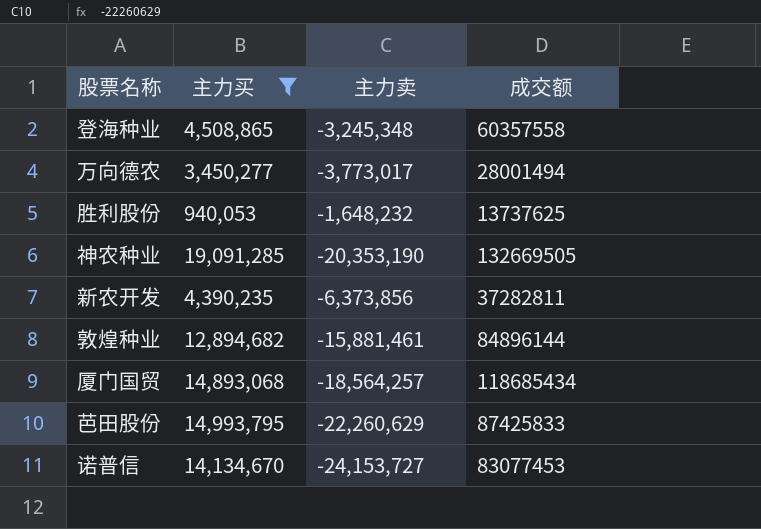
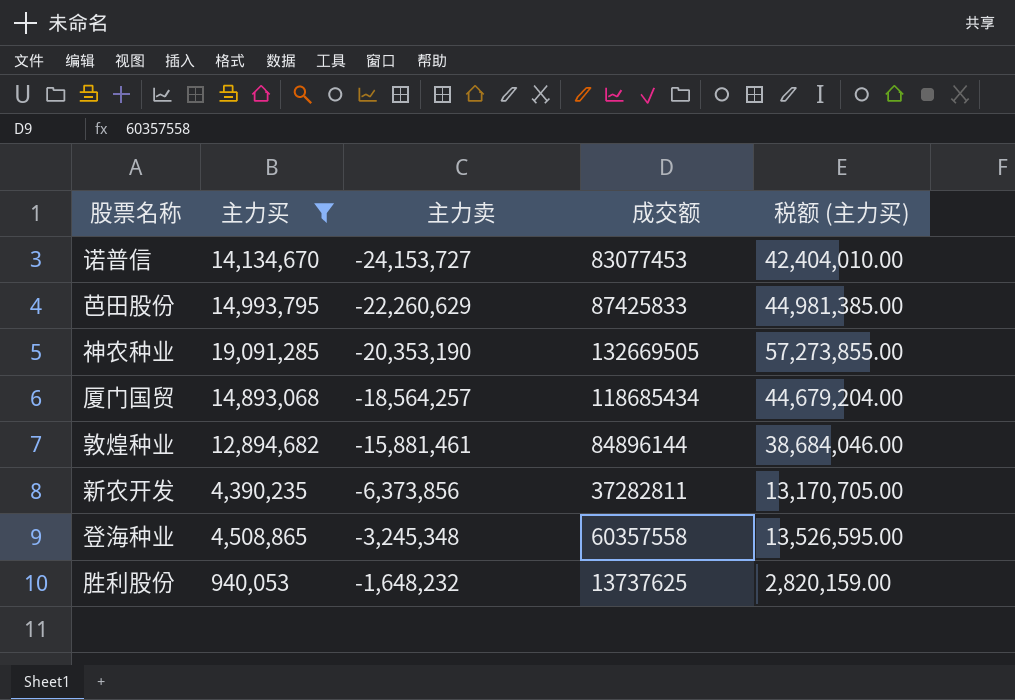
row order: none -> 主力卖 ascending
column 税额 (主力买) | formula: none -> [主力买] * 3
row 万向德农: 3,450,277 | -3,773,017 | 28001494 -> none

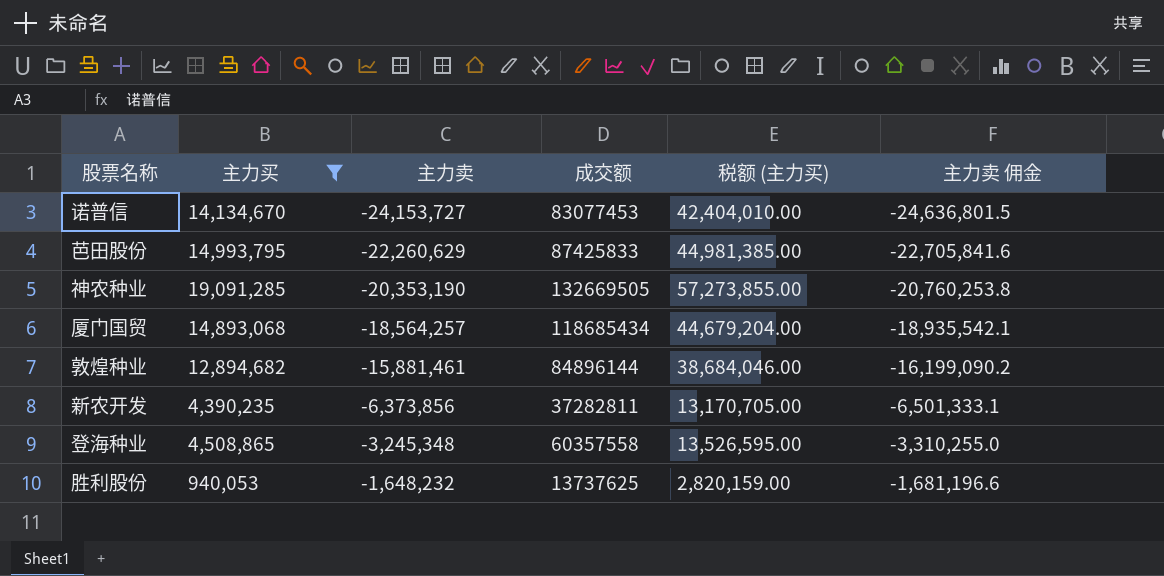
column 主力卖 佣金 | formula: none -> [主力卖] * 1.02

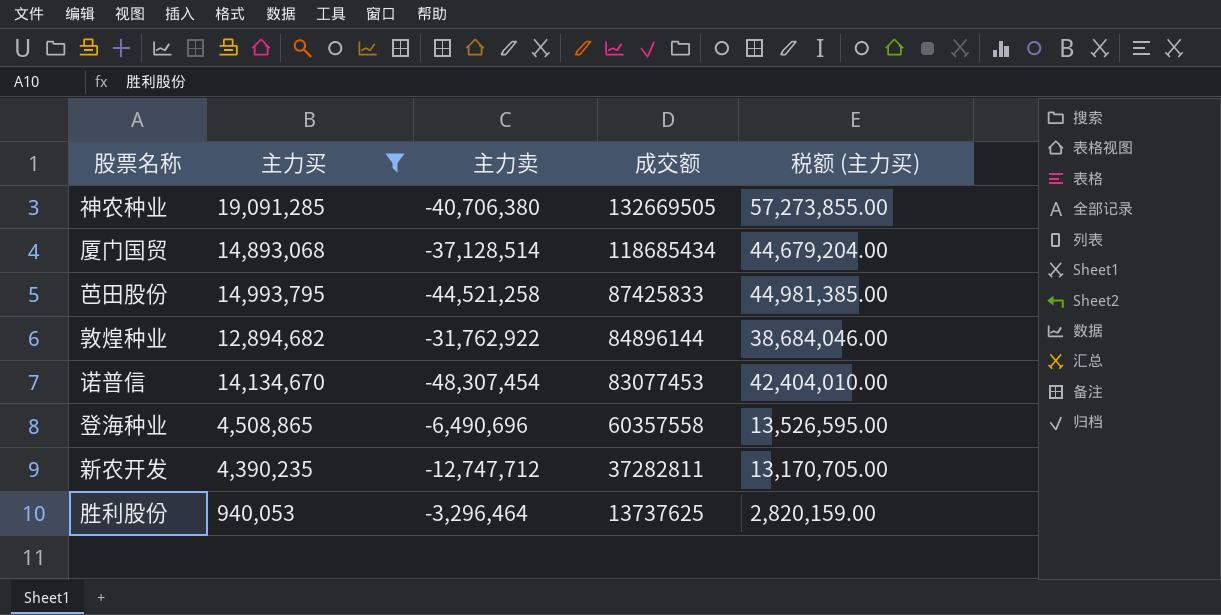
row order: 主力卖 ascending -> 成交额 descending
column 主力卖 佣金 | formula: [主力卖] * 1.02 -> none
神农种业 | 主力卖: -20,353,190 -> -40,706,380
厦门国贸 | 主力卖: -18,564,257 -> -37,128,514
芭田股份 | 主力卖: -22,260,629 -> -44,521,258
敦煌种业 | 主力卖: -15,881,461 -> -31,762,922
诺普信 | 主力卖: -24,153,727 -> -48,307,454
登海种业 | 主力卖: -3,245,348 -> -6,490,696
新农开发 | 主力卖: -6,373,856 -> -12,747,712
胜利股份 | 主力卖: -1,648,232 -> -3,296,464

